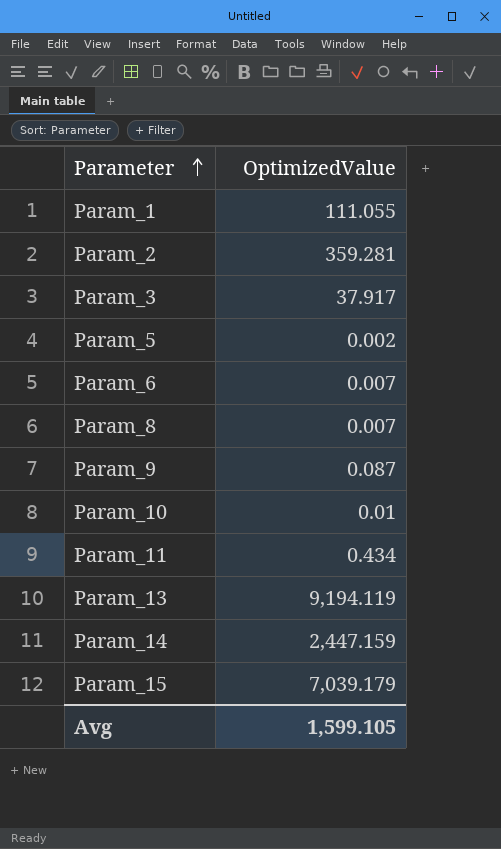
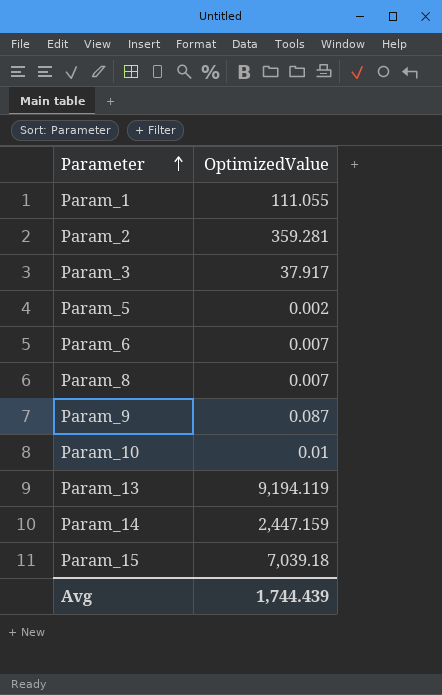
row Param_11: 0.434 -> none
Param_15 | OptimizedValue: 7,039.179 -> 7,039.18
Avg | OptimizedValue: 1,599.105 -> 1,744.439

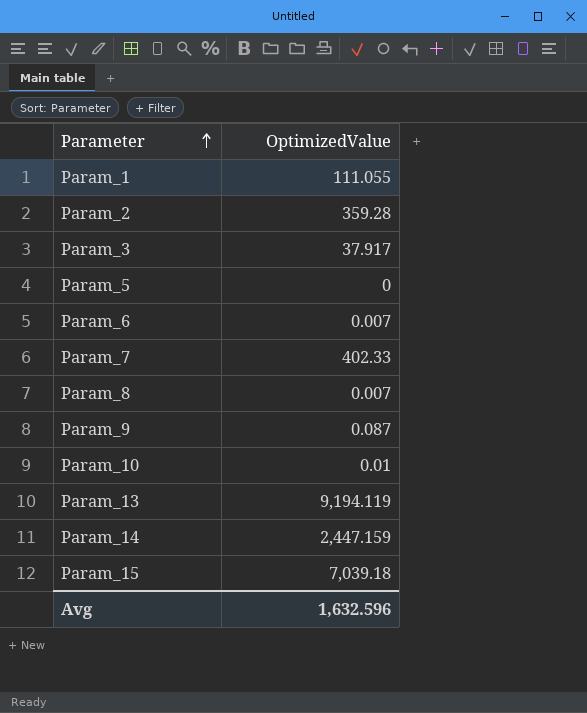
Param_2 | OptimizedValue: 359.281 -> 359.28
Param_5 | OptimizedValue: 0.002 -> 0
row Param_7: none -> 402.33
Avg | OptimizedValue: 1,744.439 -> 1,632.596

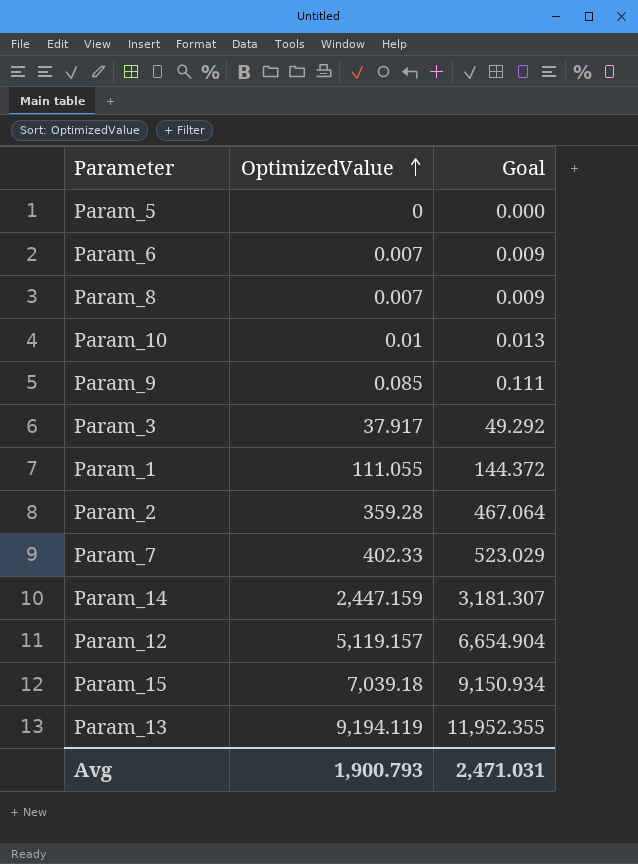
row order: Parameter ascending -> OptimizedValue ascending
column Goal | formula: none -> [OptimizedValue] * 1.3
Param_9 | OptimizedValue: 0.087 -> 0.085
row Param_12: none -> 5,119.157 | 6,654.904
Avg | OptimizedValue: 1,632.596 -> 1,900.793

